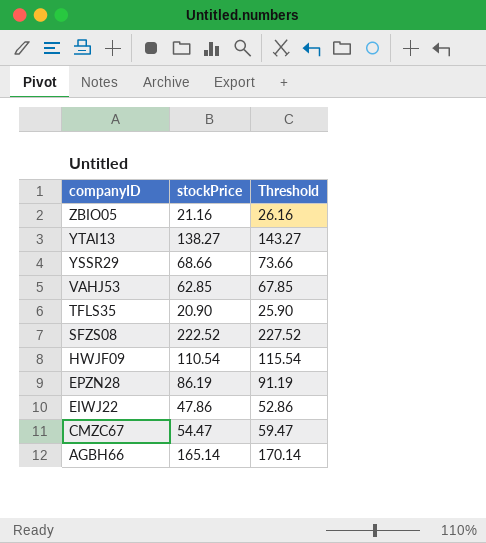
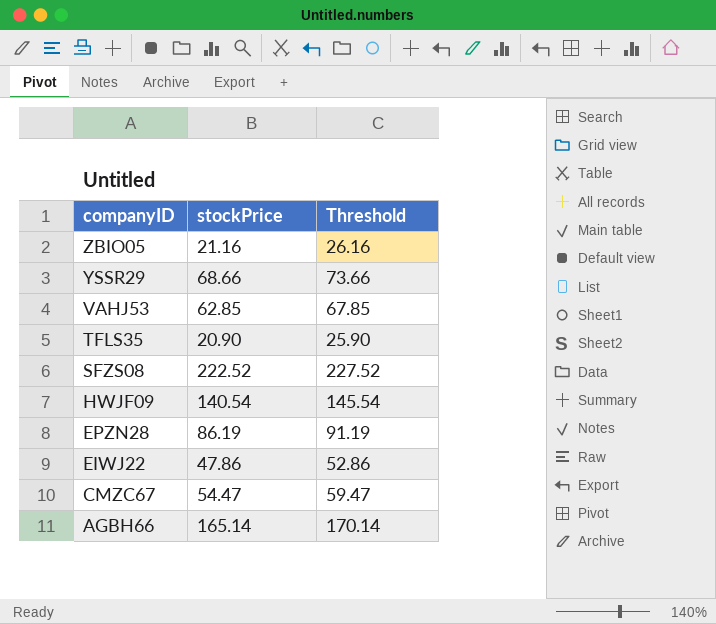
row YTAI13: 138.27 | 143.27 -> none
HWJF09 | stockPrice: 110.54 -> 140.54
HWJF09 | Threshold: 115.54 -> 145.54

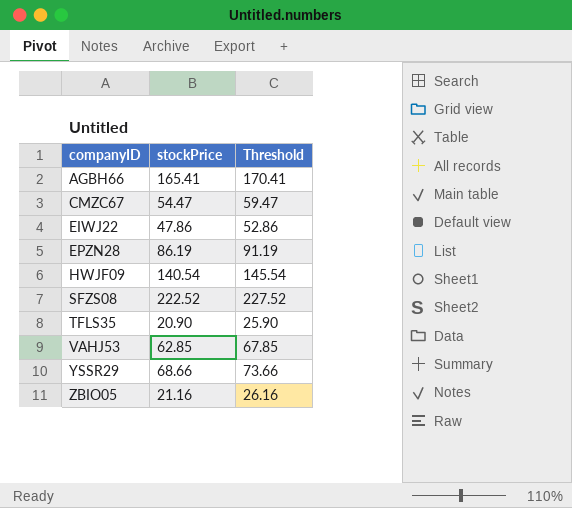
row order: companyID descending -> companyID ascending
AGBH66 | stockPrice: 165.14 -> 165.41
AGBH66 | Threshold: 170.14 -> 170.41

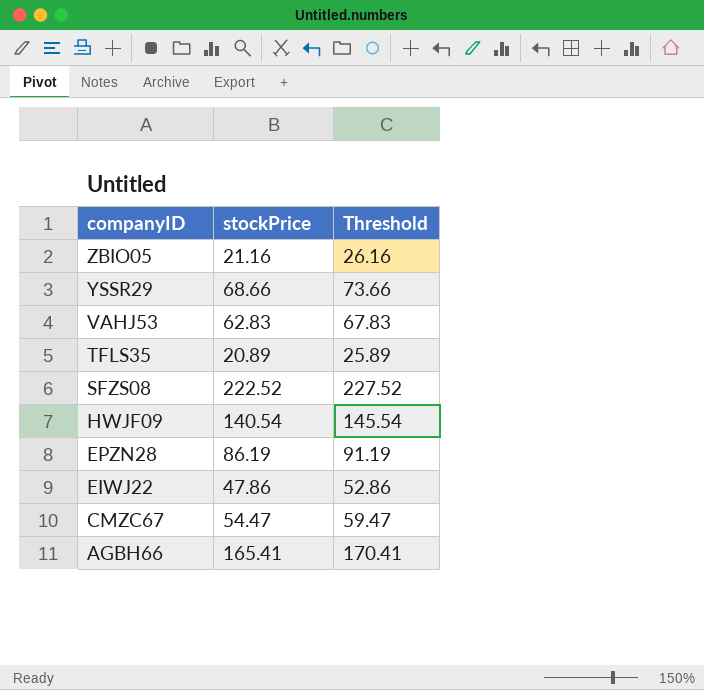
row order: companyID ascending -> companyID descending
VAHJ53 | stockPrice: 62.85 -> 62.83
VAHJ53 | Threshold: 67.85 -> 67.83
TFLS35 | stockPrice: 20.90 -> 20.89
TFLS35 | Threshold: 25.90 -> 25.89

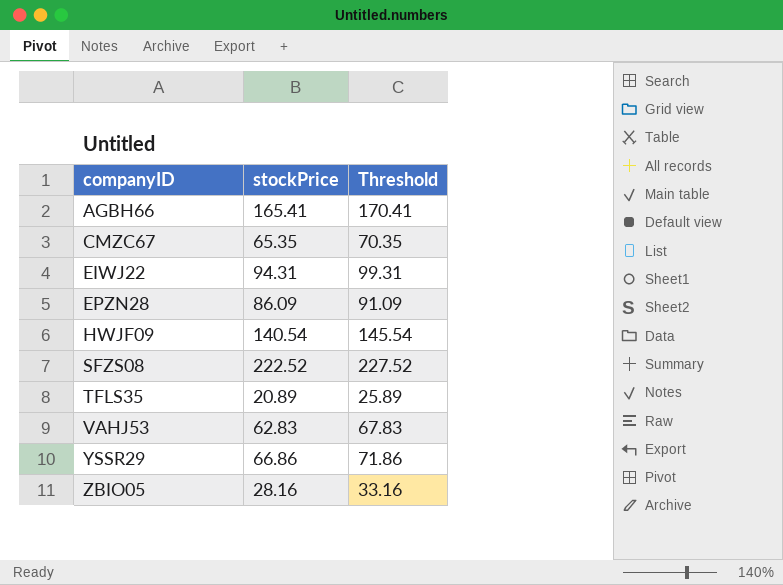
row order: companyID descending -> companyID ascending
CMZC67 | stockPrice: 54.47 -> 65.35
CMZC67 | Threshold: 59.47 -> 70.35
EIWJ22 | stockPrice: 47.86 -> 94.31
EIWJ22 | Threshold: 52.86 -> 99.31
EPZN28 | stockPrice: 86.19 -> 86.09
EPZN28 | Threshold: 91.19 -> 91.09
YSSR29 | stockPrice: 68.66 -> 66.86
YSSR29 | Threshold: 73.66 -> 71.86
ZBIO05 | stockPrice: 21.16 -> 28.16
ZBIO05 | Threshold: 26.16 -> 33.16

